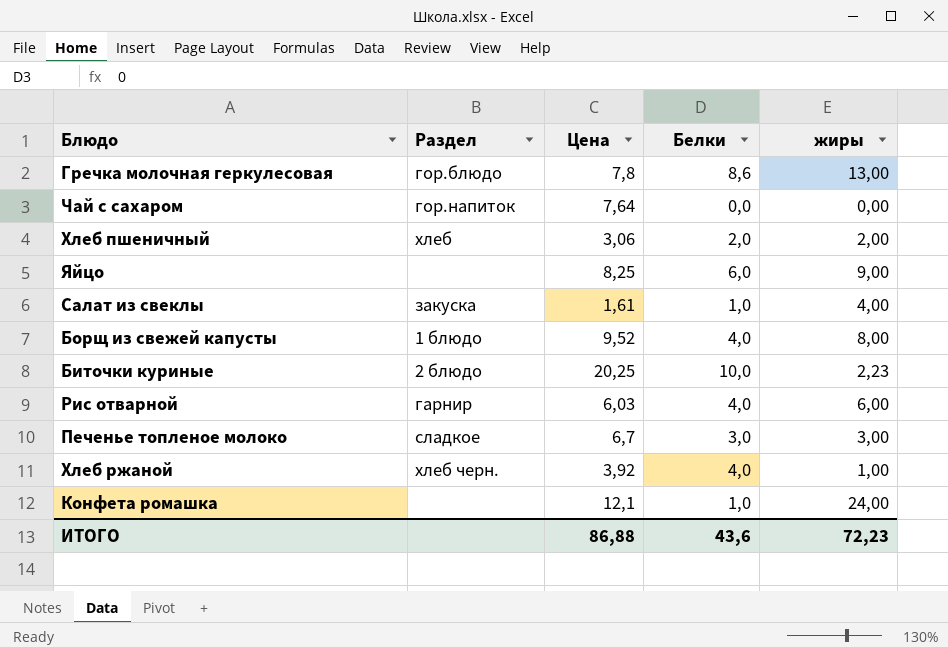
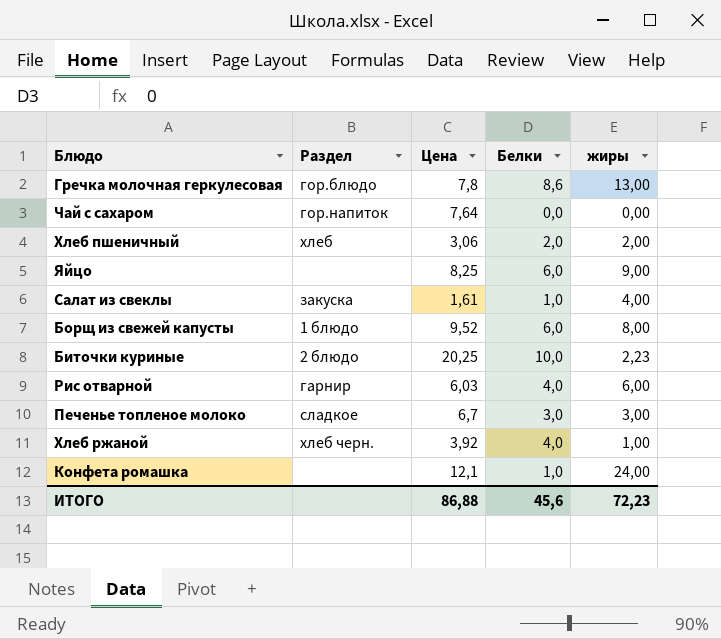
Борщ из свежей капусты | Белки: 4,0 -> 6,0
ИТОГО | Белки: 43,6 -> 45,6

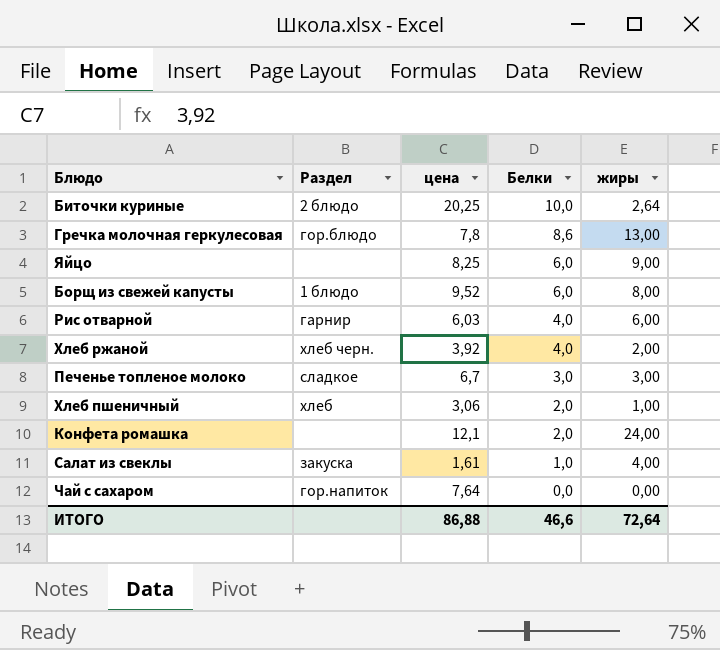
row order: none -> Белки descending
column name: Цена -> цена
Биточки куриные | жиры: 2,23 -> 2,64
Хлеб ржаной | жиры: 1,00 -> 2,00
Хлеб пшеничный | жиры: 2,00 -> 1,00
Конфета ромашка | Белки: 1,0 -> 2,0
ИТОГО | Белки: 45,6 -> 46,6
ИТОГО | жиры: 72,23 -> 72,64

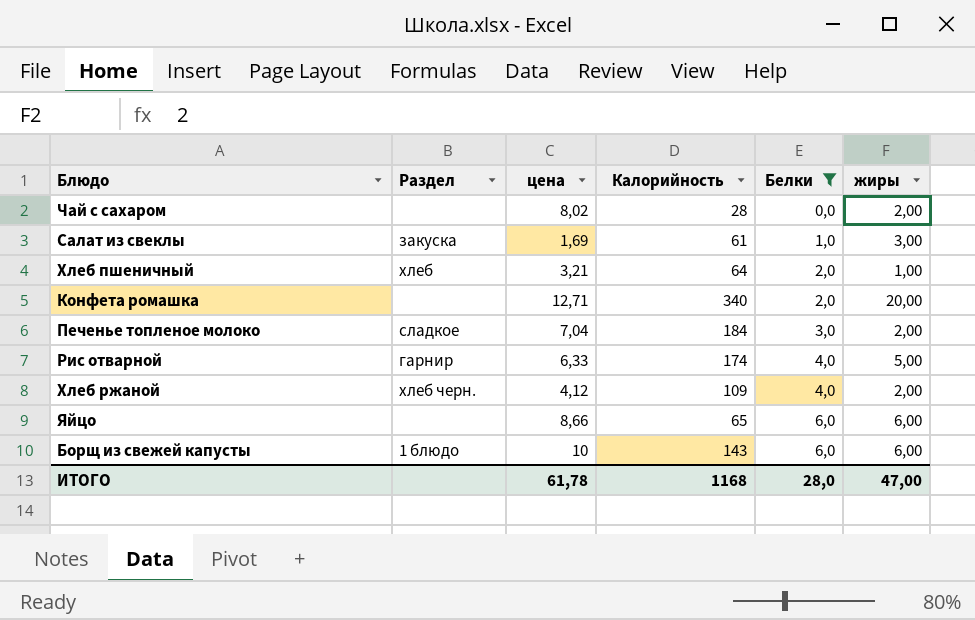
filter: none -> Белки <= 6,0
row order: Белки descending -> Белки ascending
column Калорийность | position: none -> 4
Чай с сахаром | Раздел: гор.напиток -> none
Чай с сахаром | цена: 7,64 -> 8,02
Чай с сахаром | жиры: 0,00 -> 2,00
Салат из свеклы | цена: 1,61 -> 1,69
Салат из свеклы | жиры: 4,00 -> 3,00
Хлеб пшеничный | цена: 3,06 -> 3,21
Конфета ромашка | цена: 12,1 -> 12,71
Конфета ромашка | жиры: 24,00 -> 20,00
Печенье топленое молоко | цена: 6,7 -> 7,04
Печенье топленое молоко | жиры: 3,00 -> 2,00
Рис отварной | цена: 6,03 -> 6,33
Рис отварной | жиры: 6,00 -> 5,00
Хлеб ржаной | цена: 3,92 -> 4,12
Яйцо | цена: 8,25 -> 8,66
Яйцо | жиры: 9,00 -> 6,00
Борщ из свежей капусты | цена: 9,52 -> 10
Борщ из свежей капусты | жиры: 8,00 -> 6,00
ИТОГО | цена: 86,88 -> 61,78
ИТОГО | Белки: 46,6 -> 28,0
ИТОГО | жиры: 72,64 -> 47,00

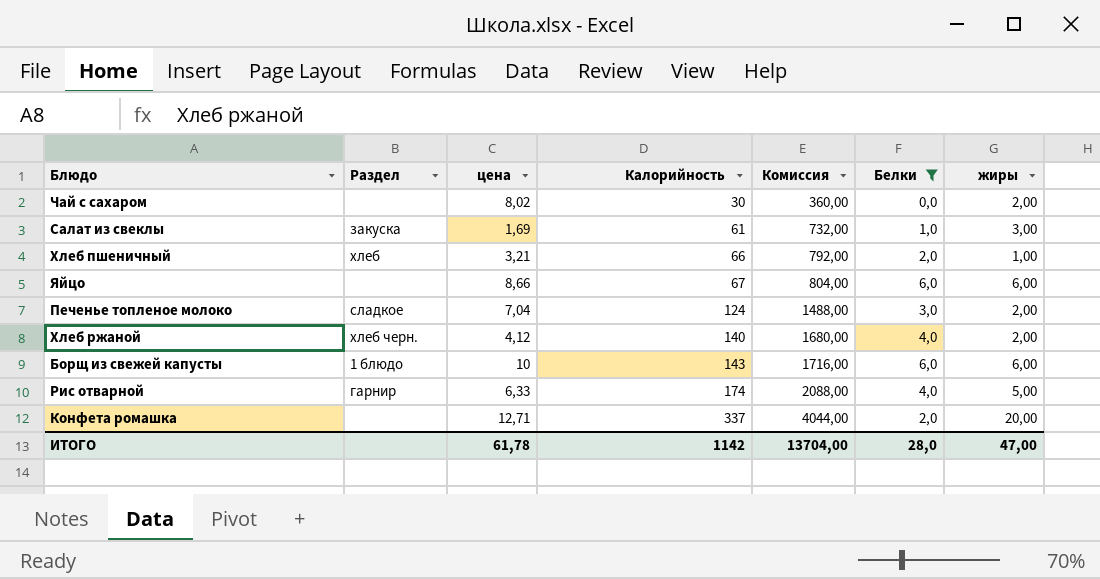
row order: Белки ascending -> Калорийность ascending
column Комиссия | formula: none -> [Калорийность] * 12
Чай с сахаром | Калорийность: 28 -> 30
Хлеб пшеничный | Калорийность: 64 -> 66
Яйцо | Калорийность: 65 -> 67
Печенье топленое молоко | Калорийность: 184 -> 124
Хлеб ржаной | Калорийность: 109 -> 140
Конфета ромашка | Калорийность: 340 -> 337
ИТОГО | Калорийность: 1168 -> 1142

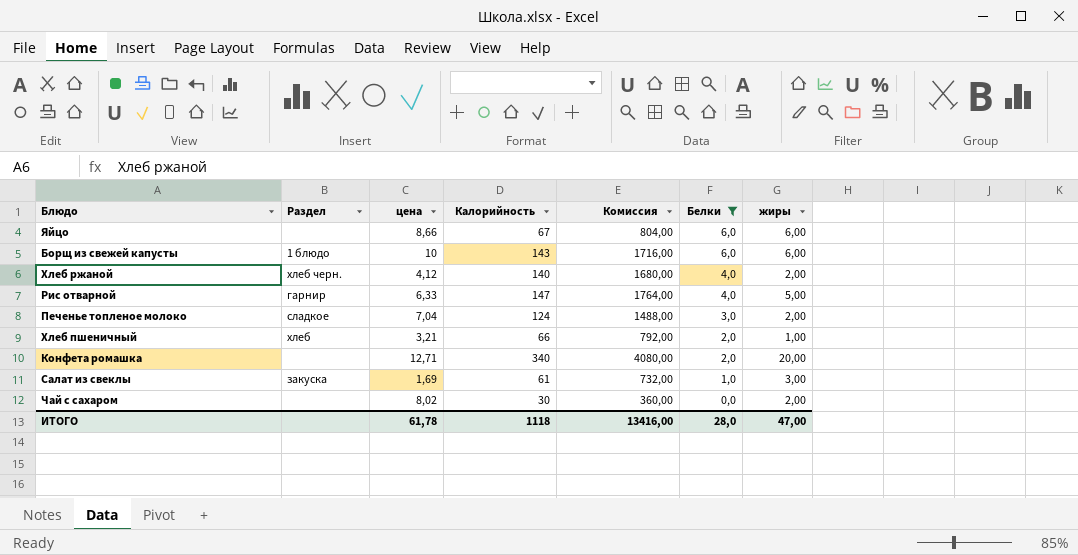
row order: Калорийность ascending -> Белки descending
Рис отварной | Калорийность: 174 -> 147
Рис отварной | Комиссия: 2088,00 -> 1764,00
Конфета ромашка | Калорийность: 337 -> 340
Конфета ромашка | Комиссия: 4044,00 -> 4080,00
ИТОГО | Калорийность: 1142 -> 1118
ИТОГО | Комиссия: 13704,00 -> 13416,00

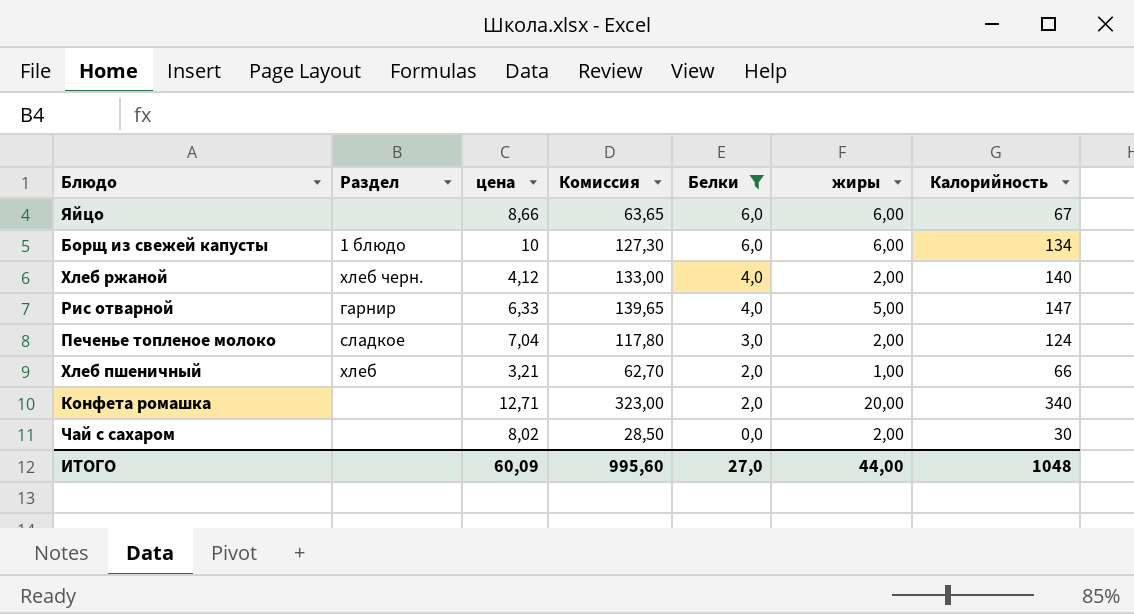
column Комиссия | formula: [Калорийность] * 12 -> [Калорийность] * 0,95
column Калорийность | position: 4 -> 7
row Салат из свеклы: закуска | 1,69 | 61 | 732,00 | 1,0 | 3,00 -> none
Борщ из свежей капусты | Калорийность: 143 -> 134
ИТОГО | цена: 61,78 -> 60,09
ИТОГО | Комиссия: 13416,00 -> 995,60
ИТОГО | Белки: 28,0 -> 27,0
ИТОГО | жиры: 47,00 -> 44,00
ИТОГО | Калорийность: 1118 -> 1048

